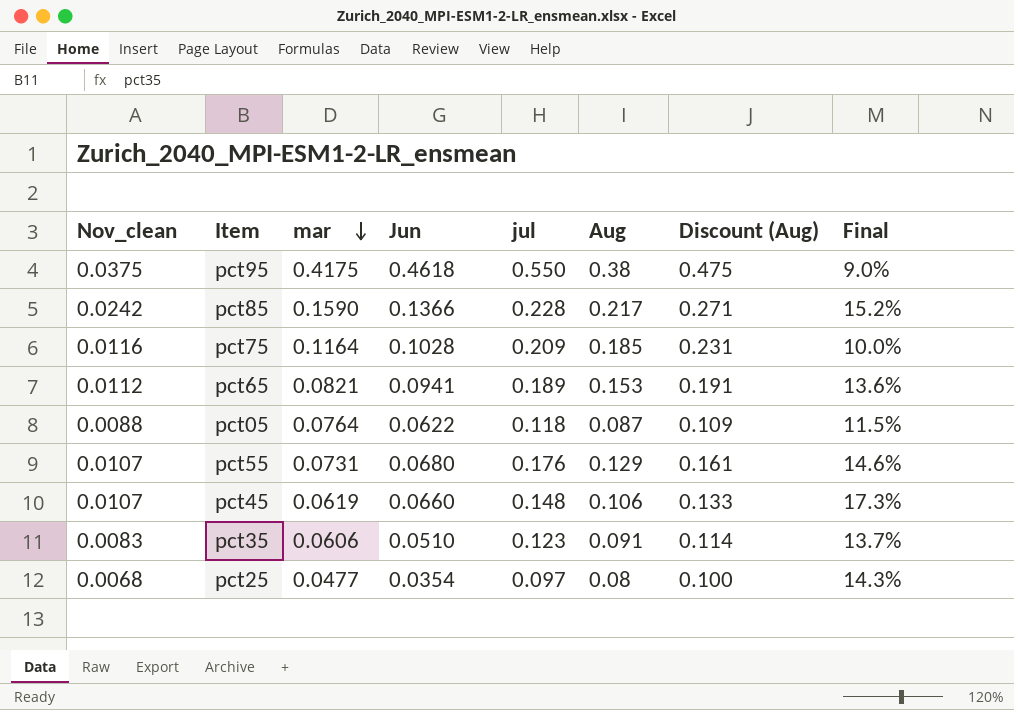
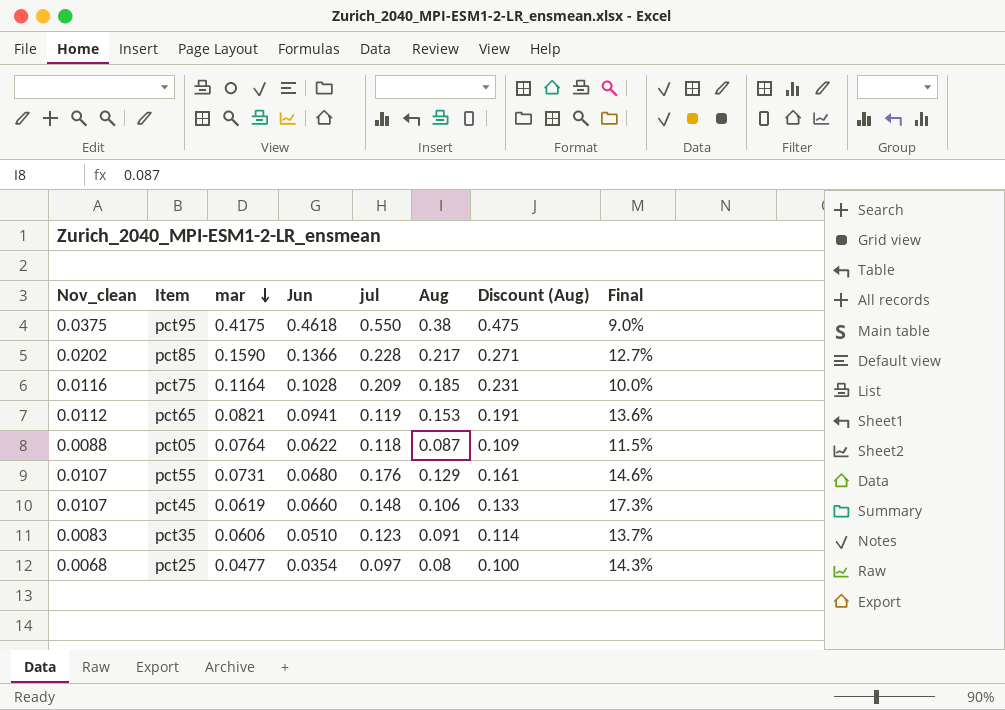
pct85 | Nov_clean: 0.0242 -> 0.0202
pct85 | Final: 15.2% -> 12.7%
pct65 | jul: 0.189 -> 0.119

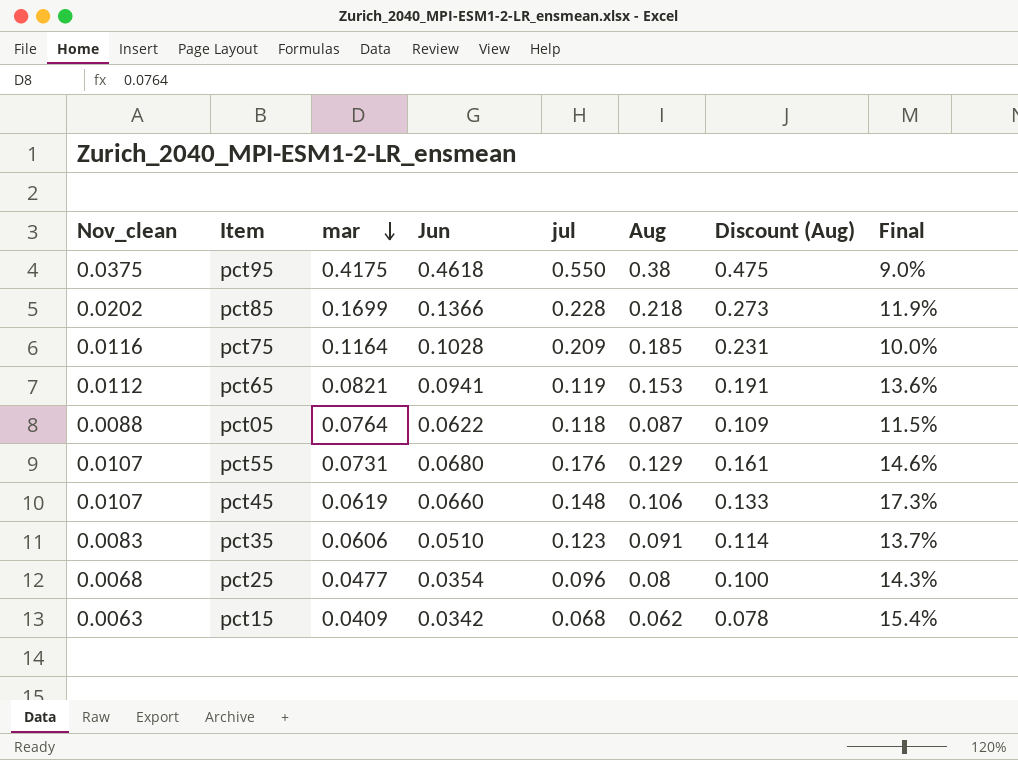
pct85 | mar: 0.1590 -> 0.1699
pct85 | Aug: 0.217 -> 0.218
pct85 | Discount (Aug): 0.271 -> 0.273
pct85 | Final: 12.7% -> 11.9%
pct25 | jul: 0.097 -> 0.096
row pct15: none -> 0.0063 | 0.0409 | 0.0342 | 0.068 | 0.062 | 0.078 | 15.4%

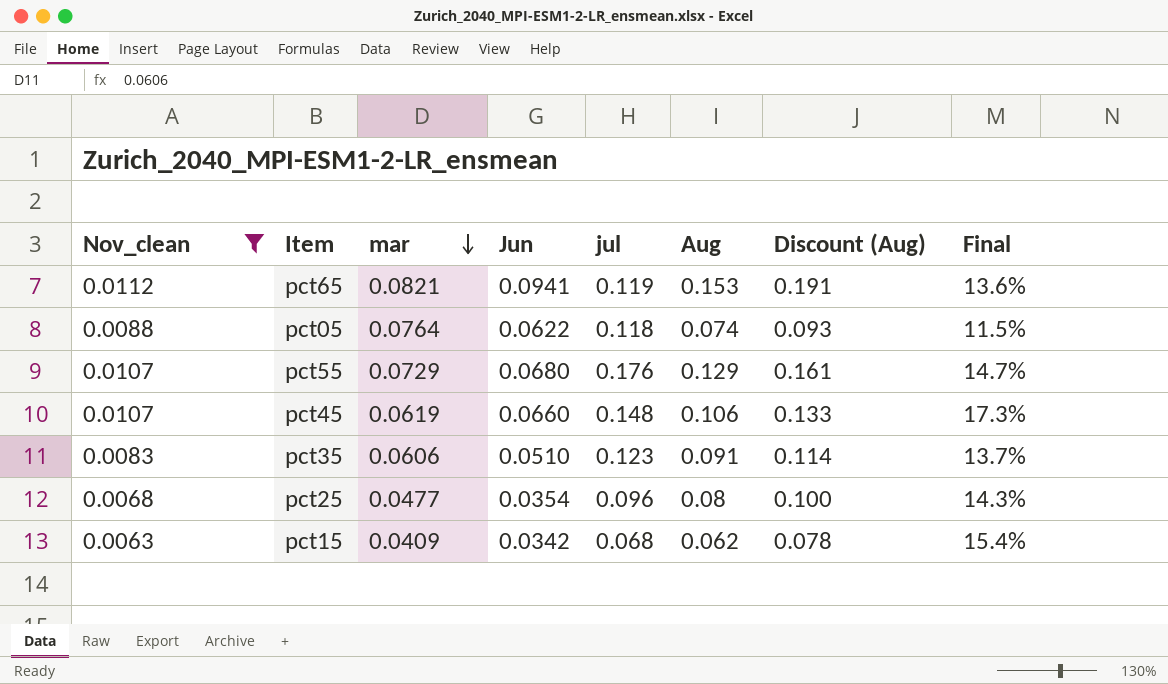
filter: none -> Nov_clean <= 0.0112
pct05 | Aug: 0.087 -> 0.074
pct05 | Discount (Aug): 0.109 -> 0.093
pct55 | mar: 0.0731 -> 0.0729
pct55 | Final: 14.6% -> 14.7%

